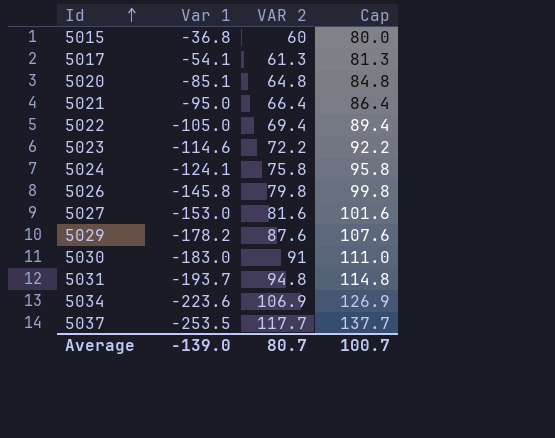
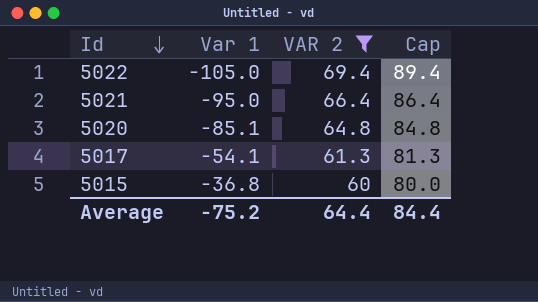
filter: none -> VAR 2 <= 69.4
row order: Id ascending -> Id descending
Average | Var 1: -139.0 -> -75.2
Average | VAR 2: 80.7 -> 64.4
Average | Cap: 100.7 -> 84.4

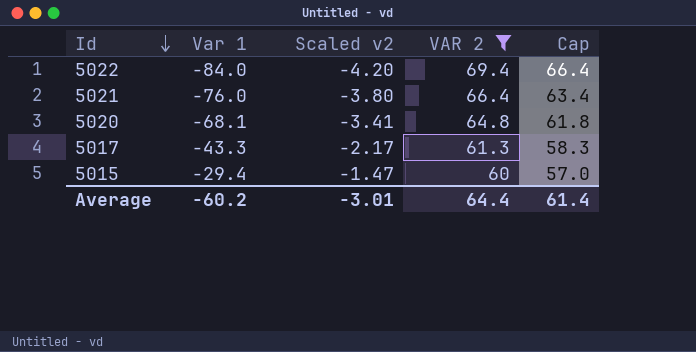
column Scaled v2 | formula: none -> [Var 1] * 0.05
column Cap | formula: [VAR 2] + 20 -> [VAR 2] - 3
5022 | Var 1: -105.0 -> -84.0
5021 | Var 1: -95.0 -> -76.0
5020 | Var 1: -85.1 -> -68.1
5017 | Var 1: -54.1 -> -43.3
5015 | Var 1: -36.8 -> -29.4
Average | Var 1: -75.2 -> -60.2
Average | Cap: 84.4 -> 61.4

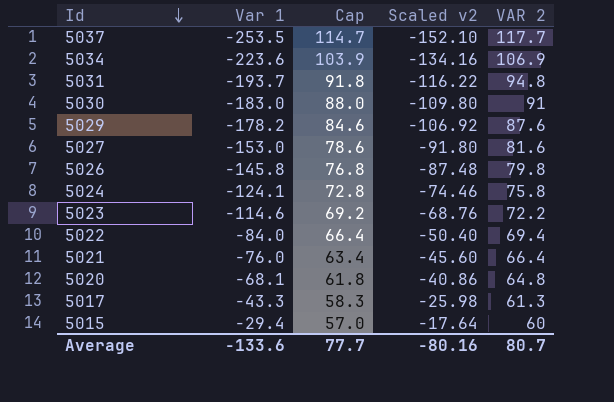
filter: VAR 2 <= 69.4 -> none
column Cap | position: 5 -> 3
column Scaled v2 | formula: [Var 1] * 0.05 -> [Var 1] * 0.6
Average | Var 1: -60.2 -> -133.6
Average | Cap: 61.4 -> 77.7
Average | Scaled v2: -3.01 -> -80.16
Average | VAR 2: 64.4 -> 80.7

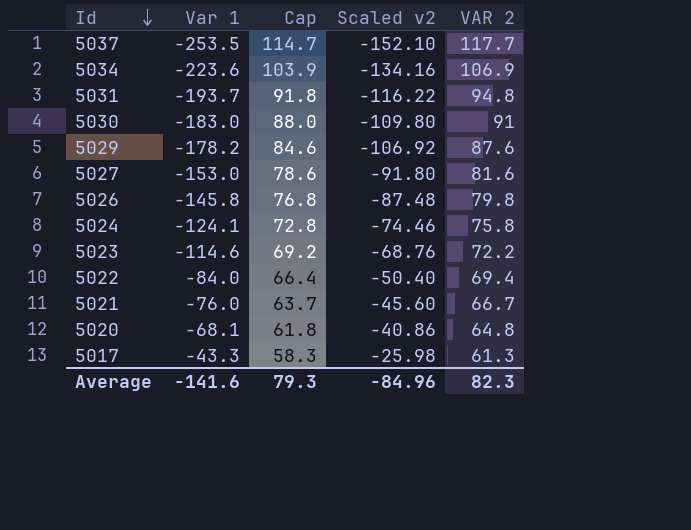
row 5015: -29.4 | 57.0 | -17.64 | 60 -> none
5021 | Cap: 63.4 -> 63.7
5021 | VAR 2: 66.4 -> 66.7
Average | Var 1: -133.6 -> -141.6
Average | Cap: 77.7 -> 79.3
Average | Scaled v2: -80.16 -> -84.96
Average | VAR 2: 80.7 -> 82.3

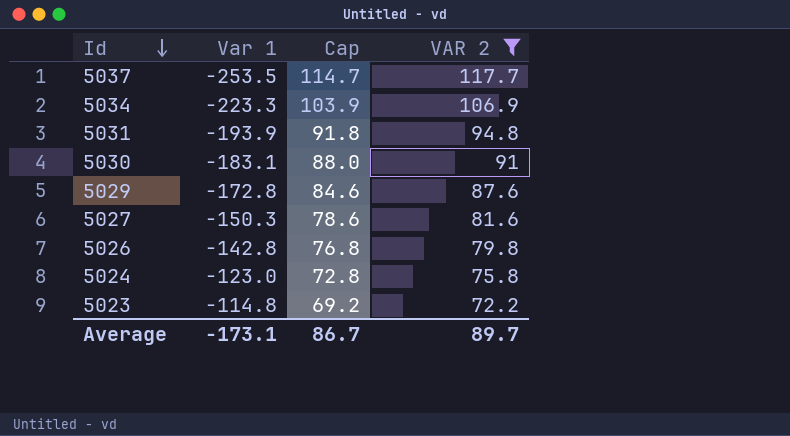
filter: none -> VAR 2 >= 72.2
column Scaled v2 | formula: [Var 1] * 0.6 -> none
5034 | Var 1: -223.6 -> -223.3
5031 | Var 1: -193.7 -> -193.9
5030 | Var 1: -183.0 -> -183.1
5029 | Var 1: -178.2 -> -172.8
5027 | Var 1: -153.0 -> -150.3
5026 | Var 1: -145.8 -> -142.8
5024 | Var 1: -124.1 -> -123.0
5023 | Var 1: -114.6 -> -114.8
Average | Var 1: -141.6 -> -173.1
Average | Cap: 79.3 -> 86.7
Average | VAR 2: 82.3 -> 89.7

